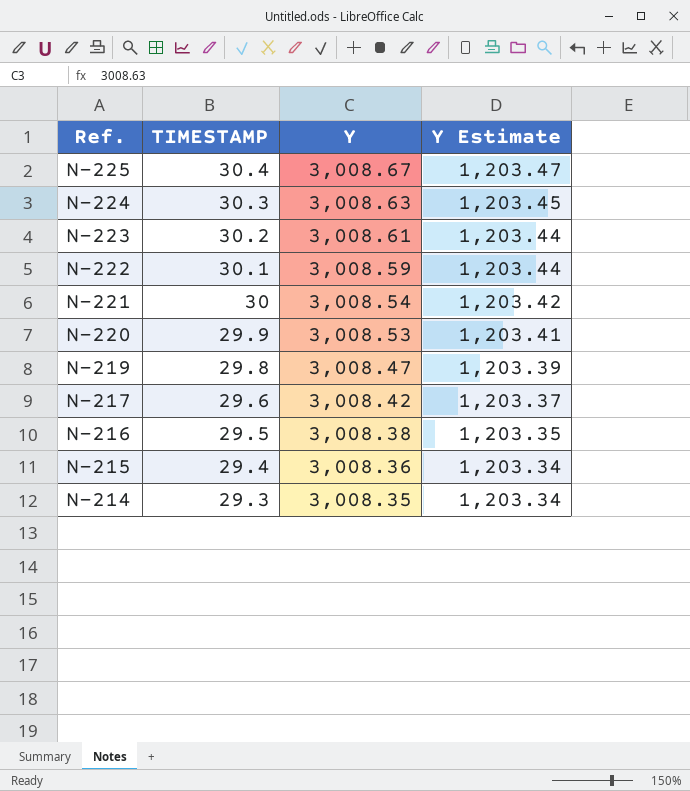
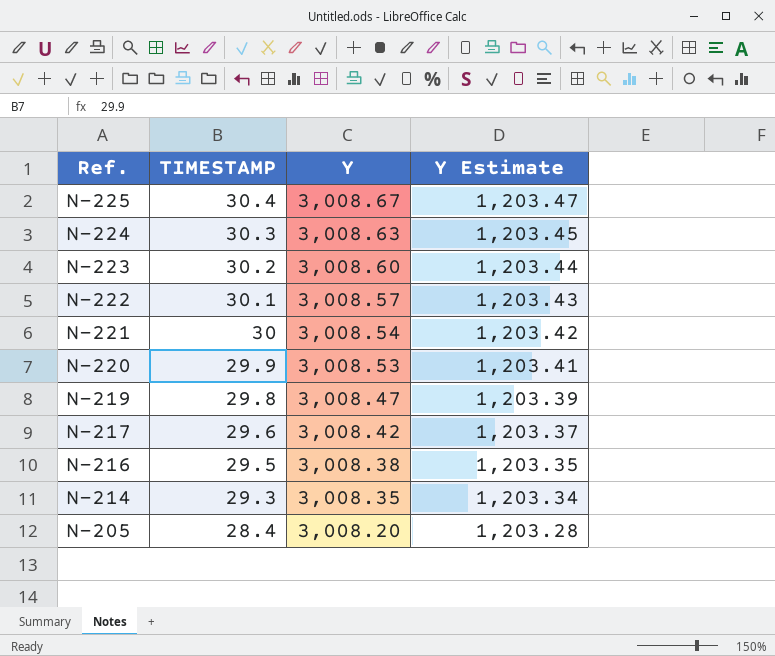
row N-215: 29.4 | 3,008.36 | 1,203.34 -> none
N-223 | Y: 3,008.61 -> 3,008.60
N-222 | Y: 3,008.59 -> 3,008.57
N-222 | Y Estimate: 1,203.44 -> 1,203.43
row N-205: none -> 28.4 | 3,008.20 | 1,203.28

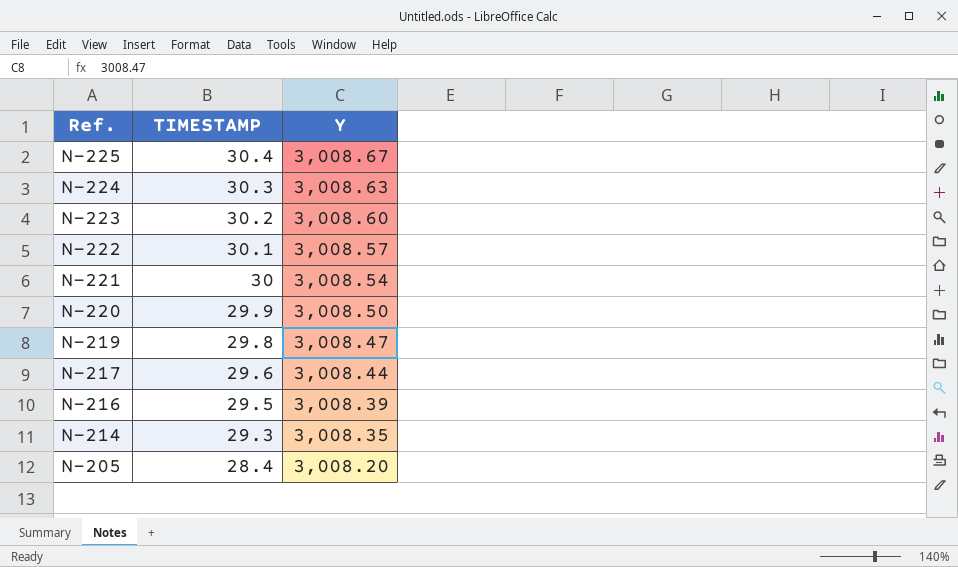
column Y Estimate | formula: [Y] * 0.4 -> none
N-220 | Y: 3,008.53 -> 3,008.50
N-217 | Y: 3,008.42 -> 3,008.44
N-216 | Y: 3,008.38 -> 3,008.39

